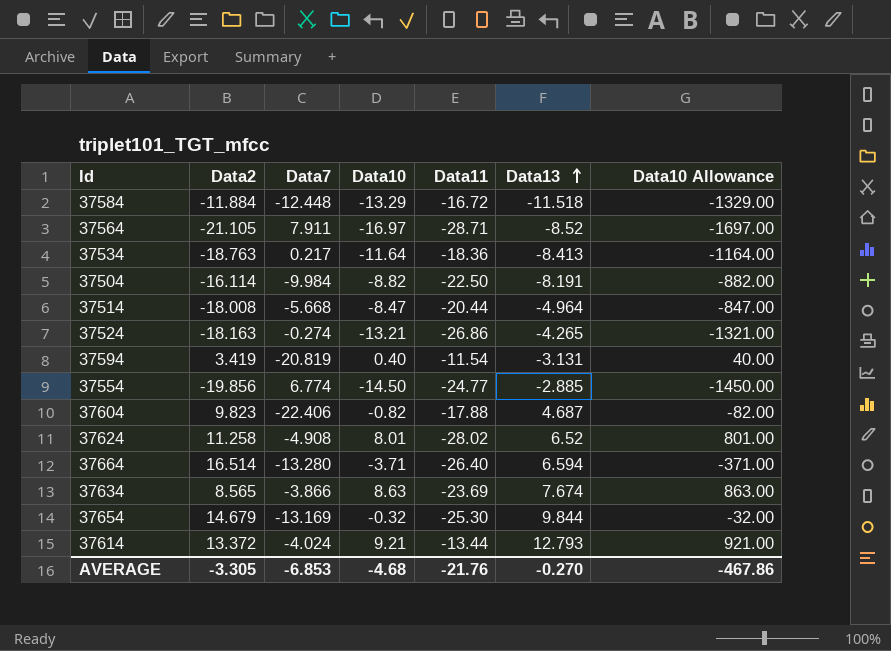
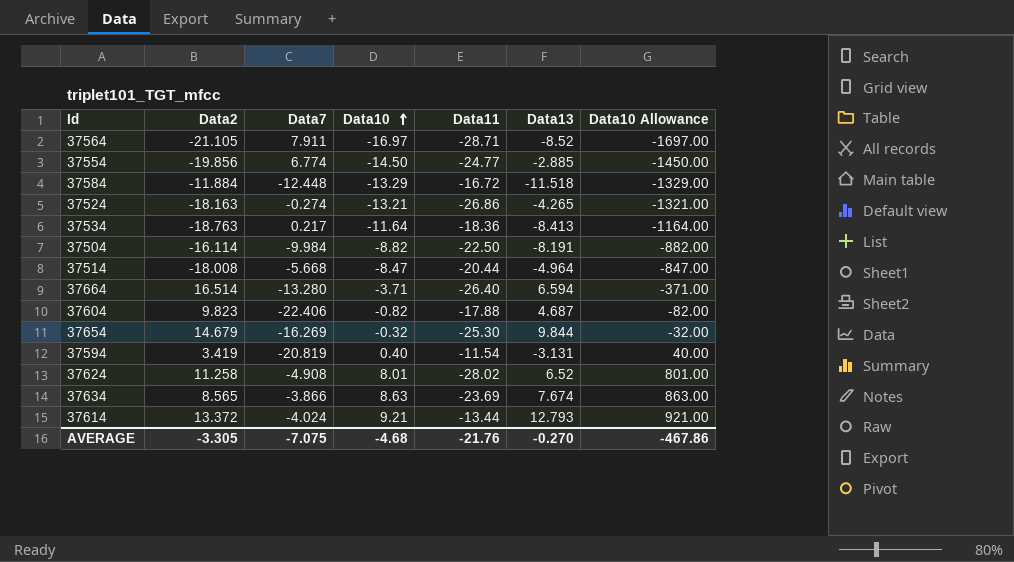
row order: Data13 ascending -> Data10 ascending
37654 | Data7: -13.169 -> -16.269
AVERAGE | Data7: -6.853 -> -7.075

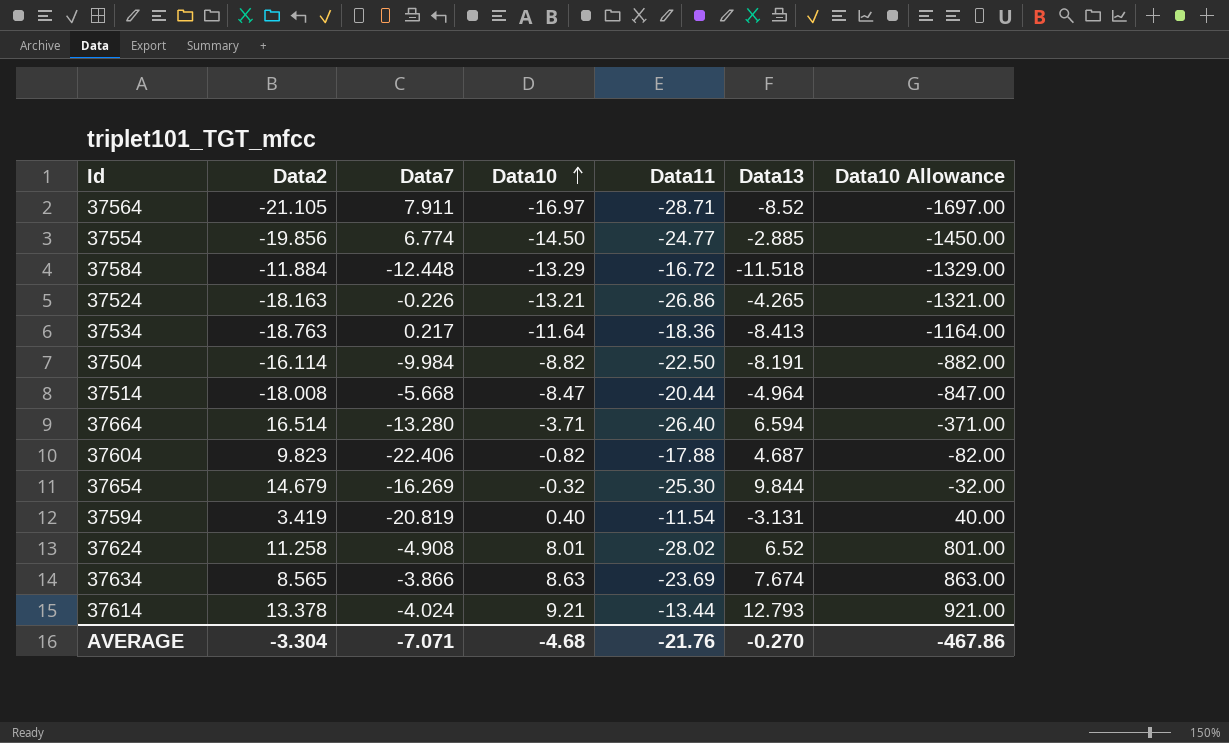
37524 | Data7: -0.274 -> -0.226
37614 | Data2: 13.372 -> 13.378
AVERAGE | Data2: -3.305 -> -3.304
AVERAGE | Data7: -7.075 -> -7.071

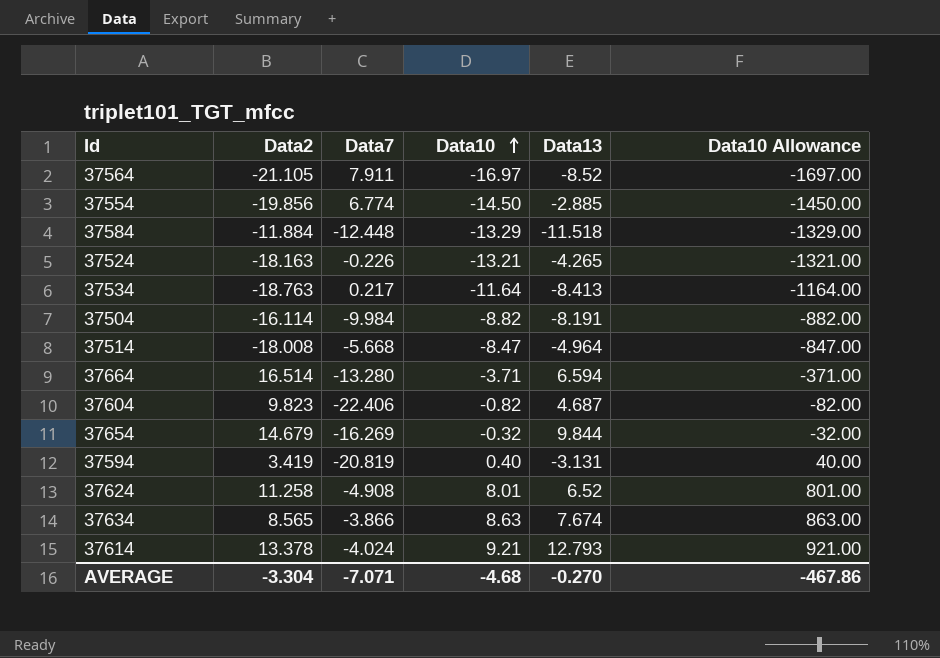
column Data11 | position: 5 -> none

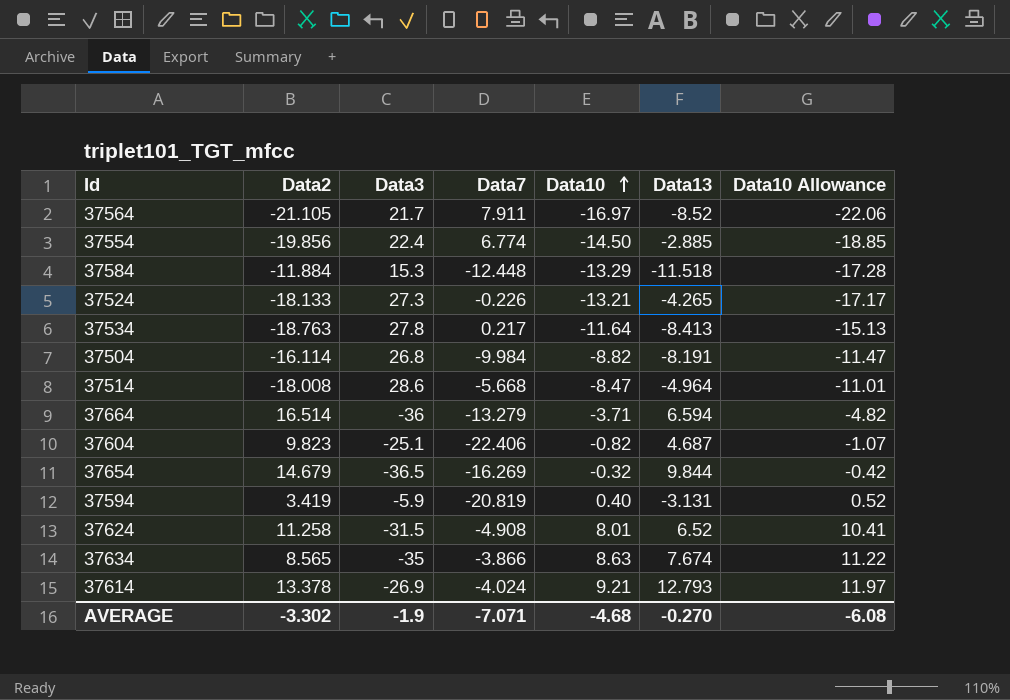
column Data3 | position: none -> 3
column Data10 Allowance | formula: [Data10] * 100 -> [Data10] * 1.3
37524 | Data2: -18.163 -> -18.133
37664 | Data7: -13.280 -> -13.279
AVERAGE | Data2: -3.304 -> -3.302
AVERAGE | Data10 Allowance: -467.86 -> -6.08

